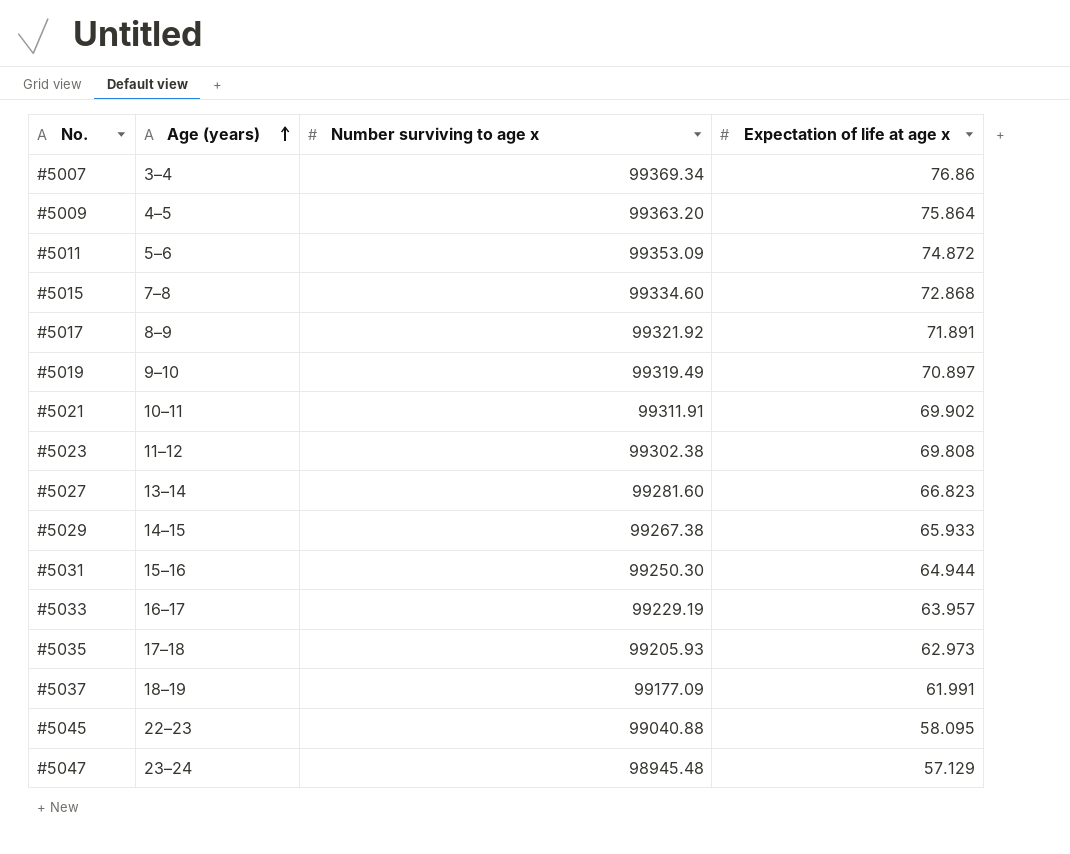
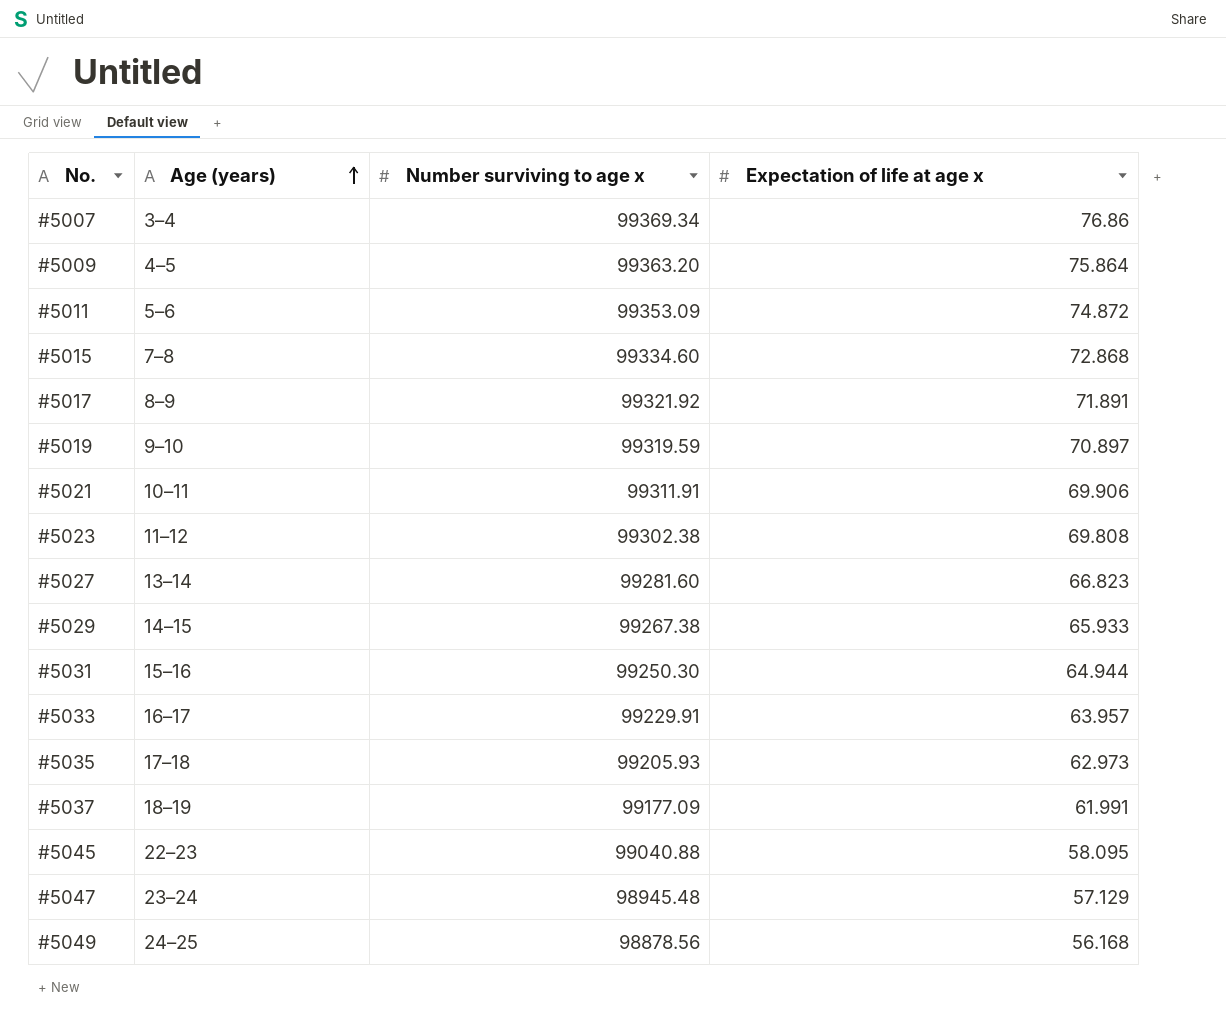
#5019 | Number surviving to age x: 99319.49 -> 99319.59
#5021 | Expectation of life at age x: 69.902 -> 69.906
#5033 | Number surviving to age x: 99229.19 -> 99229.91
row #5049: none -> 24–25 | 98878.56 | 56.168

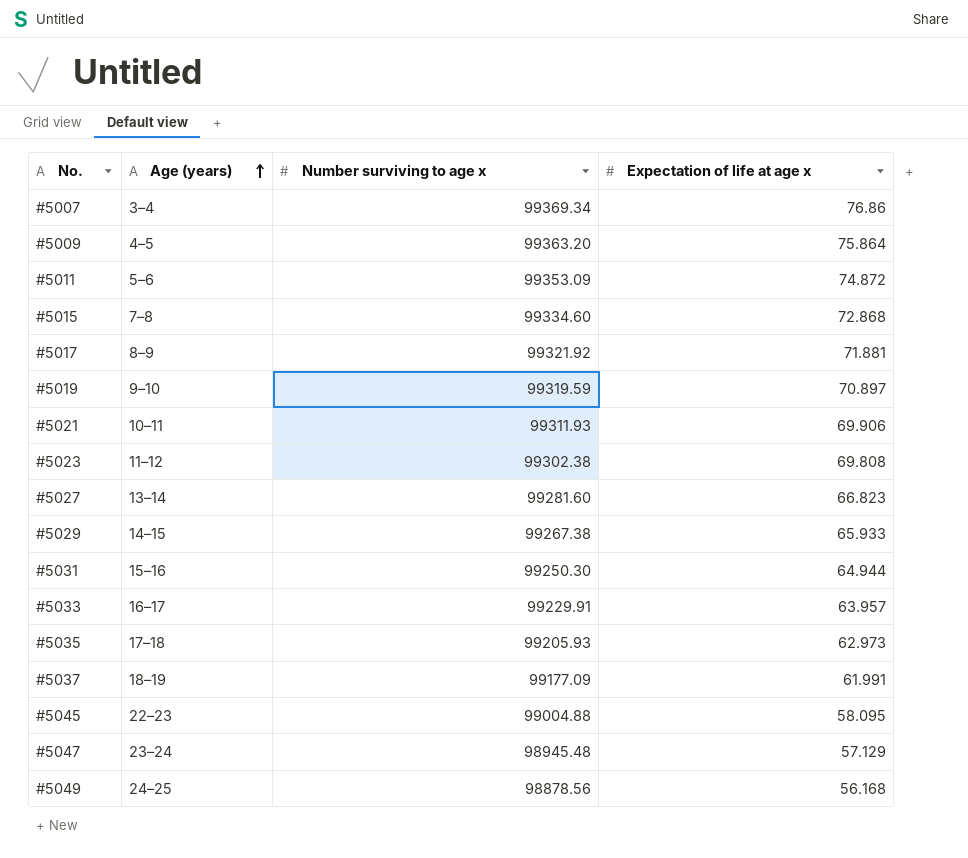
#5017 | Expectation of life at age x: 71.891 -> 71.881
#5021 | Number surviving to age x: 99311.91 -> 99311.93
#5045 | Number surviving to age x: 99040.88 -> 99004.88

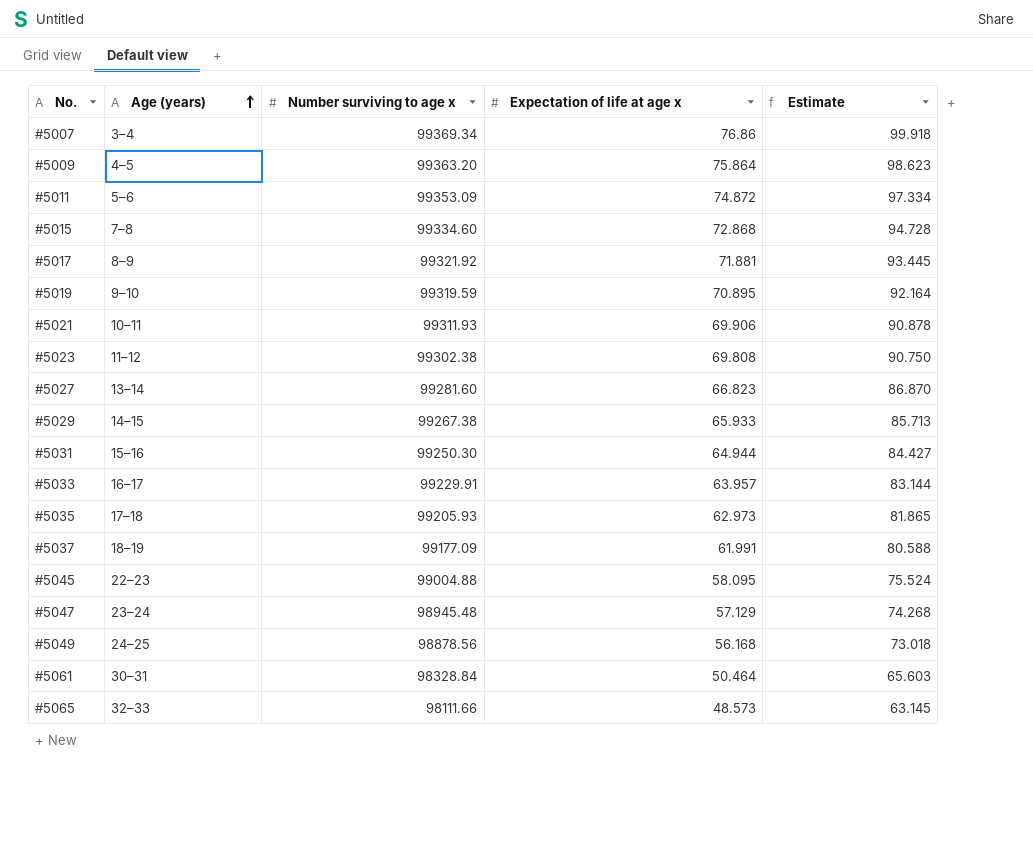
column Estimate | formula: none -> [Expectation of life at age x] * 1.3
#5019 | Expectation of life at age x: 70.897 -> 70.895
row #5061: none -> 30–31 | 98328.84 | 50.464 | 65.603
row #5065: none -> 32–33 | 98111.66 | 48.573 | 63.145

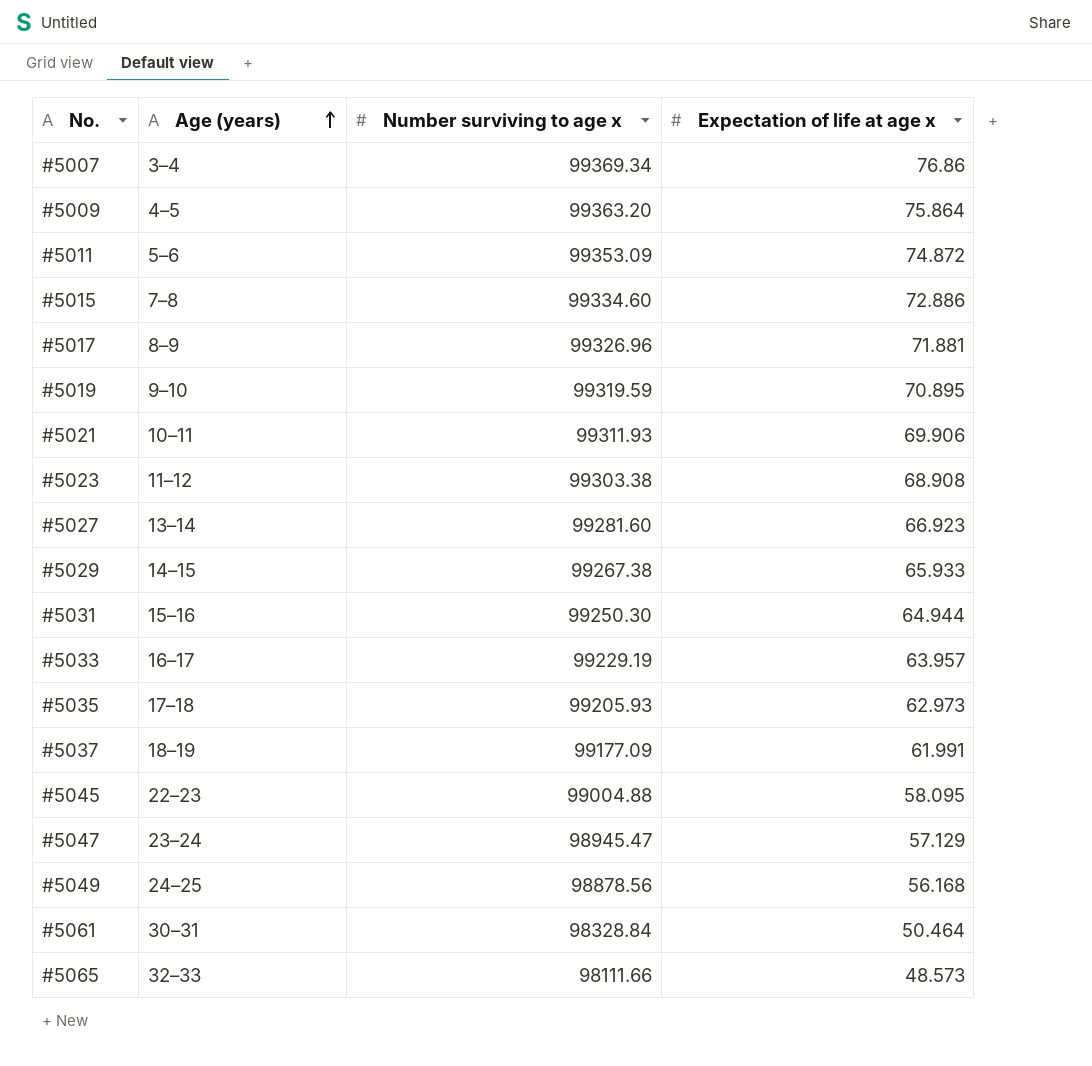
column Estimate | formula: [Expectation of life at age x] * 1.3 -> none
#5015 | Expectation of life at age x: 72.868 -> 72.886
#5017 | Number surviving to age x: 99321.92 -> 99326.96
#5023 | Number surviving to age x: 99302.38 -> 99303.38
#5023 | Expectation of life at age x: 69.808 -> 68.908
#5027 | Expectation of life at age x: 66.823 -> 66.923
#5033 | Number surviving to age x: 99229.91 -> 99229.19
#5047 | Number surviving to age x: 98945.48 -> 98945.47

